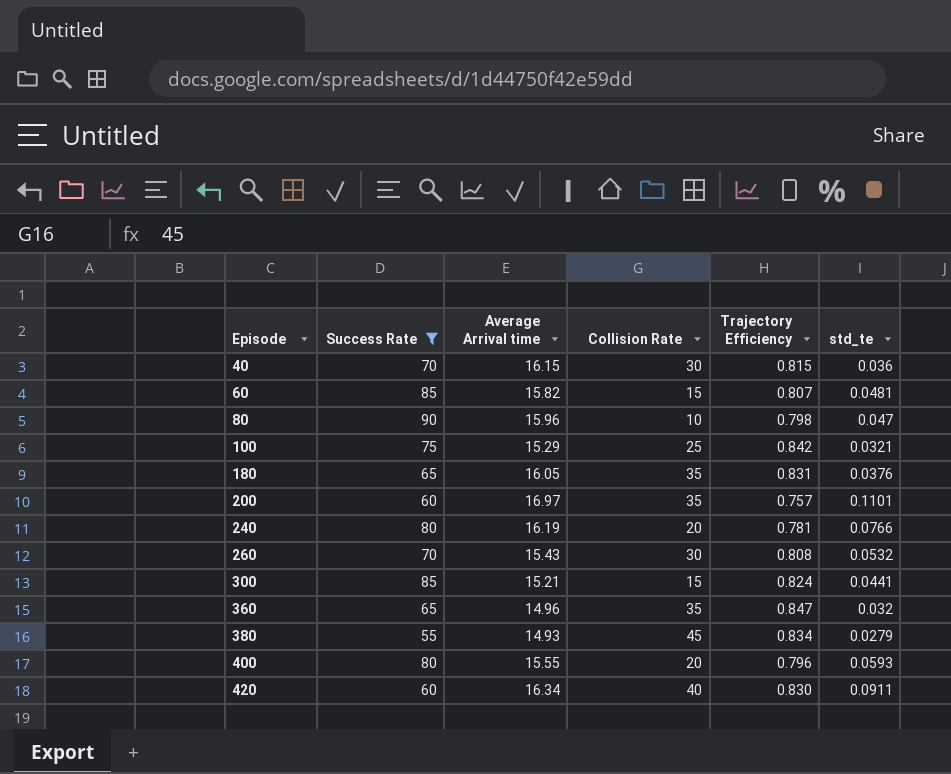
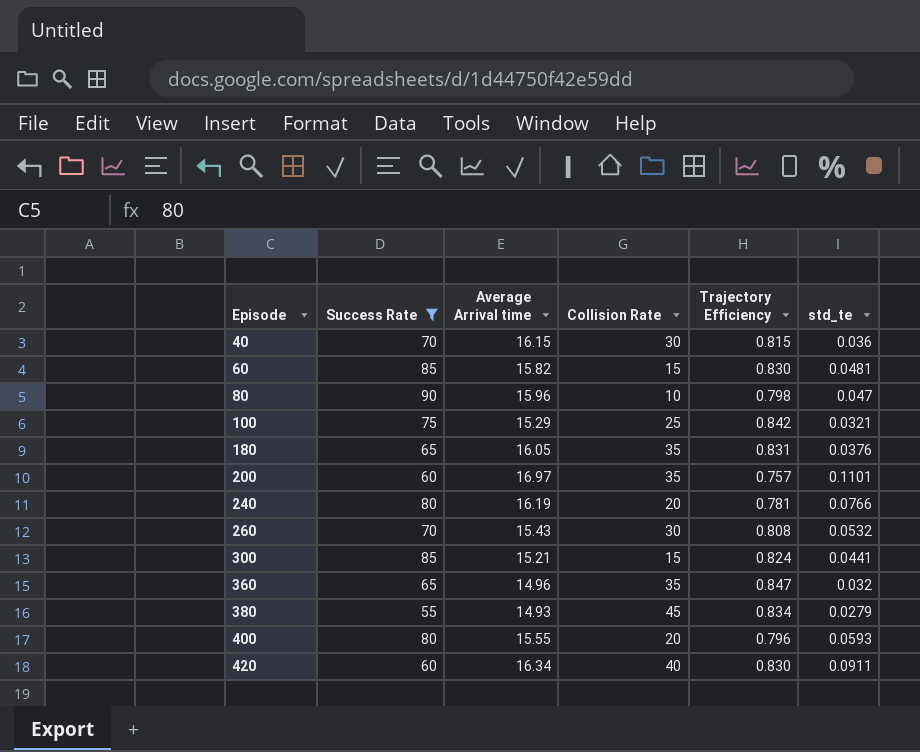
60 | Trajectory Efficiency: 0.807 -> 0.830

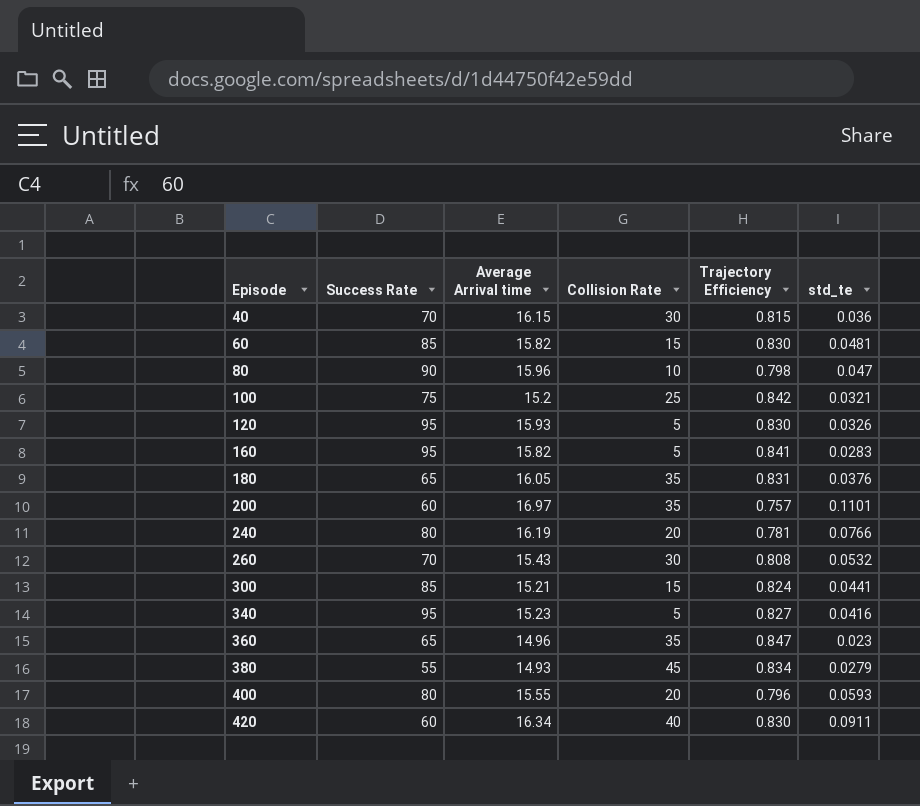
filter: Success Rate != 95 -> none
100 | Average Arrival time: 15.29 -> 15.2
360 | std_te: 0.032 -> 0.023

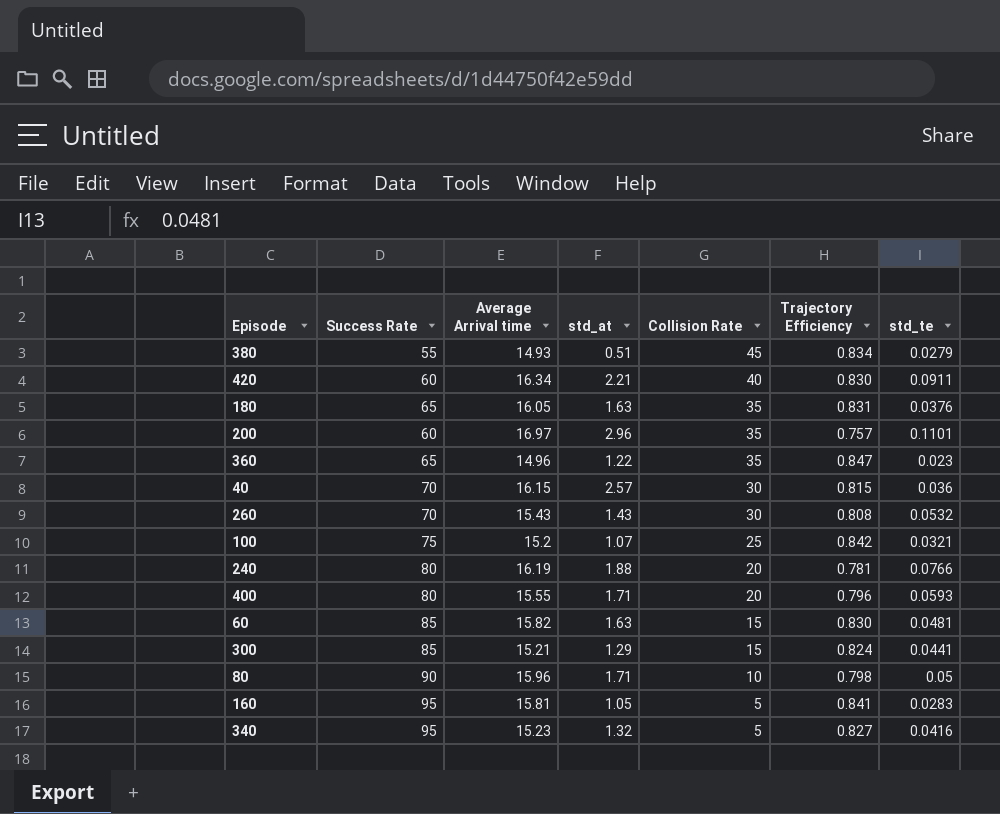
row order: Episode ascending -> Collision Rate descending
column std_at | position: none -> 4
row 120: 95 | 15.93 | 5 | 0.830 | 0.0326 -> none
80 | std_te: 0.047 -> 0.05
160 | Average Arrival time: 15.82 -> 15.81

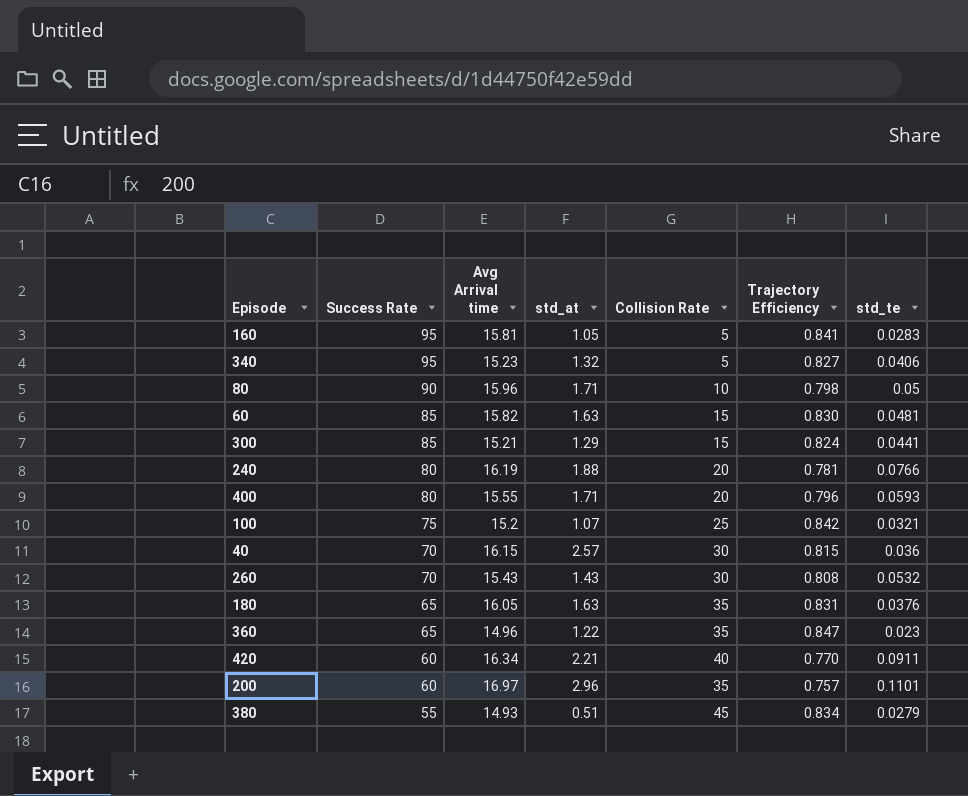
row order: Collision Rate descending -> Success Rate descending
column name: Average Arrival time -> Avg Arrival time
340 | std_te: 0.0416 -> 0.0406
420 | Trajectory Efficiency: 0.830 -> 0.770

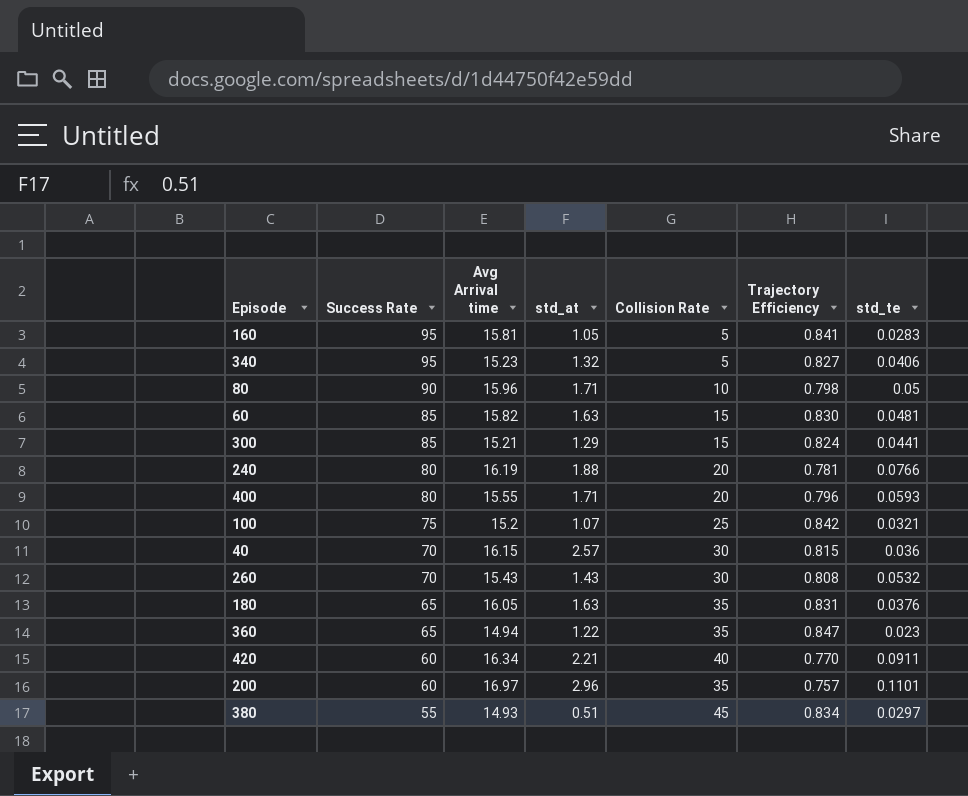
360 | Avg Arrival time: 14.96 -> 14.94
380 | std_te: 0.0279 -> 0.0297

